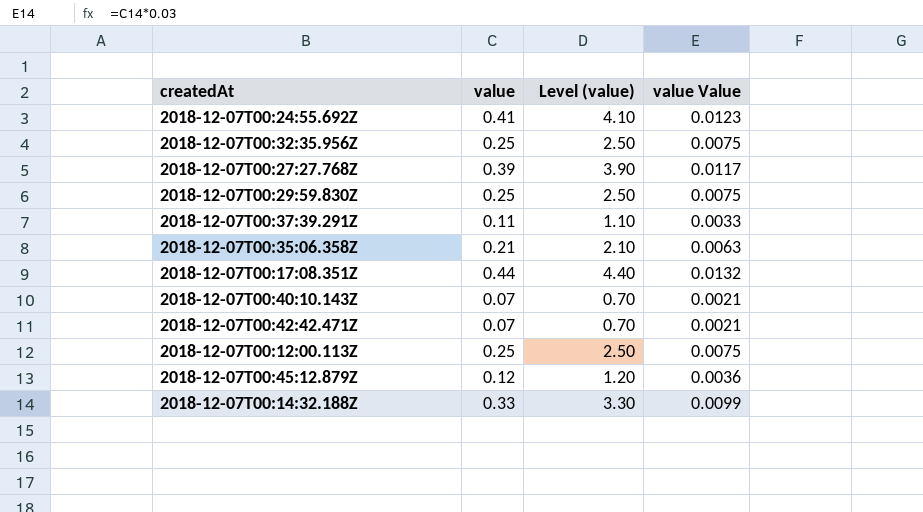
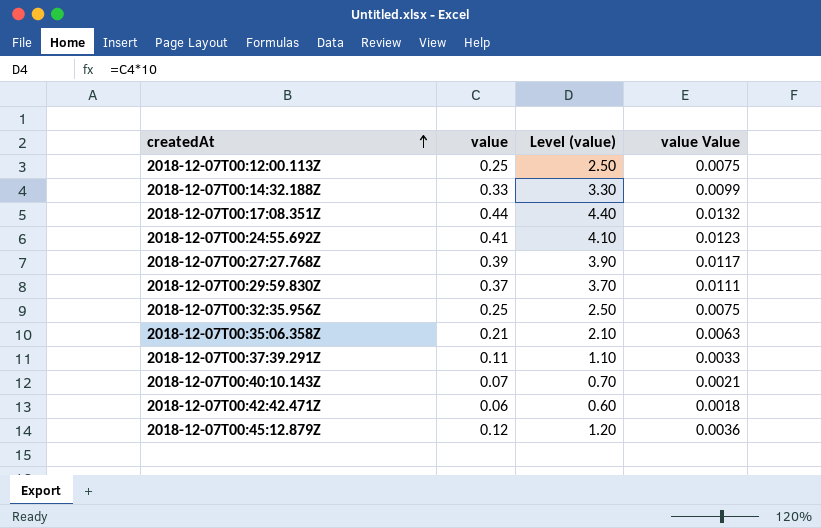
row order: none -> createdAt ascending
2018-12-07T00:29:59.830Z | value: 0.25 -> 0.37
2018-12-07T00:29:59.830Z | Level (value): 2.50 -> 3.70
2018-12-07T00:29:59.830Z | value Value: 0.0075 -> 0.0111
2018-12-07T00:42:42.471Z | value: 0.07 -> 0.06
2018-12-07T00:42:42.471Z | Level (value): 0.70 -> 0.60
2018-12-07T00:42:42.471Z | value Value: 0.0021 -> 0.0018

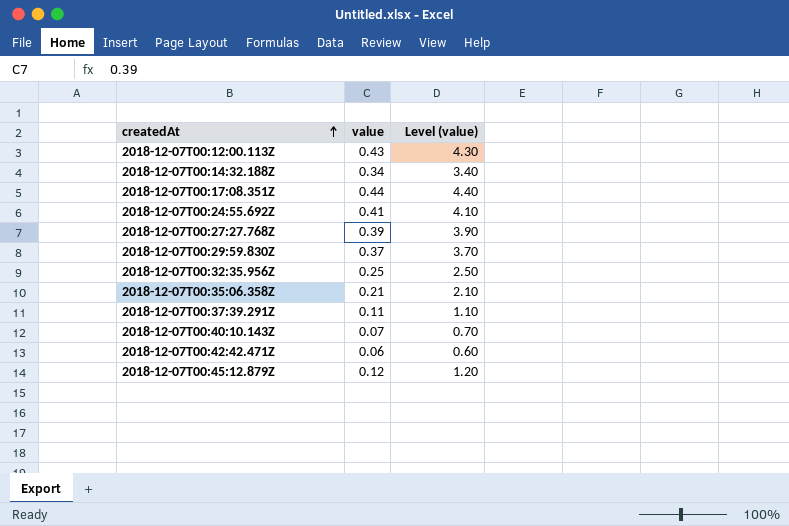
column value Value | formula: [value] * 0.03 -> none
2018-12-07T00:12:00.113Z | value: 0.25 -> 0.43
2018-12-07T00:12:00.113Z | Level (value): 2.50 -> 4.30
2018-12-07T00:14:32.188Z | value: 0.33 -> 0.34
2018-12-07T00:14:32.188Z | Level (value): 3.30 -> 3.40

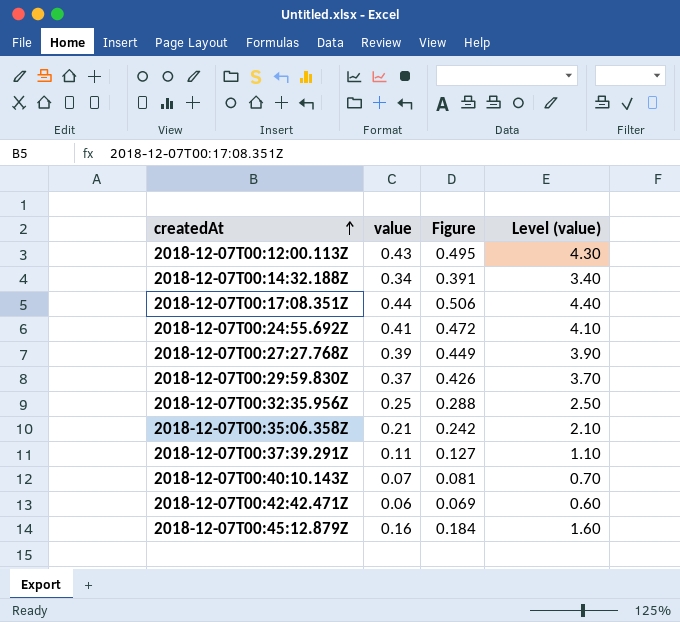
column Figure | formula: none -> [value] * 1.15
2018-12-07T00:45:12.879Z | value: 0.12 -> 0.16
2018-12-07T00:45:12.879Z | Level (value): 1.20 -> 1.60

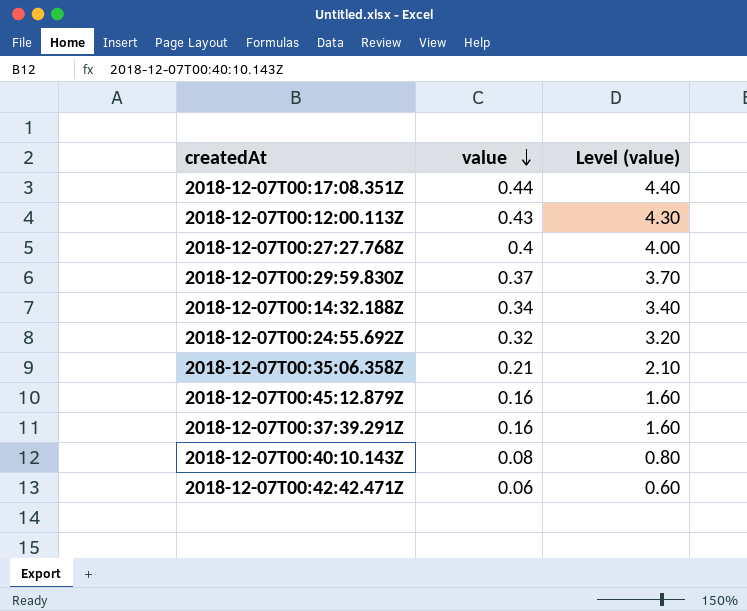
row order: createdAt ascending -> value descending
column Figure | formula: [value] * 1.15 -> none
row 2018-12-07T00:32:35.956Z: 0.25 | 0.288 | 2.50 -> none
2018-12-07T00:27:27.768Z | value: 0.39 -> 0.4
2018-12-07T00:27:27.768Z | Level (value): 3.90 -> 4.00
2018-12-07T00:24:55.692Z | value: 0.41 -> 0.32
2018-12-07T00:24:55.692Z | Level (value): 4.10 -> 3.20
2018-12-07T00:37:39.291Z | value: 0.11 -> 0.16
2018-12-07T00:37:39.291Z | Level (value): 1.10 -> 1.60
2018-12-07T00:40:10.143Z | value: 0.07 -> 0.08
2018-12-07T00:40:10.143Z | Level (value): 0.70 -> 0.80

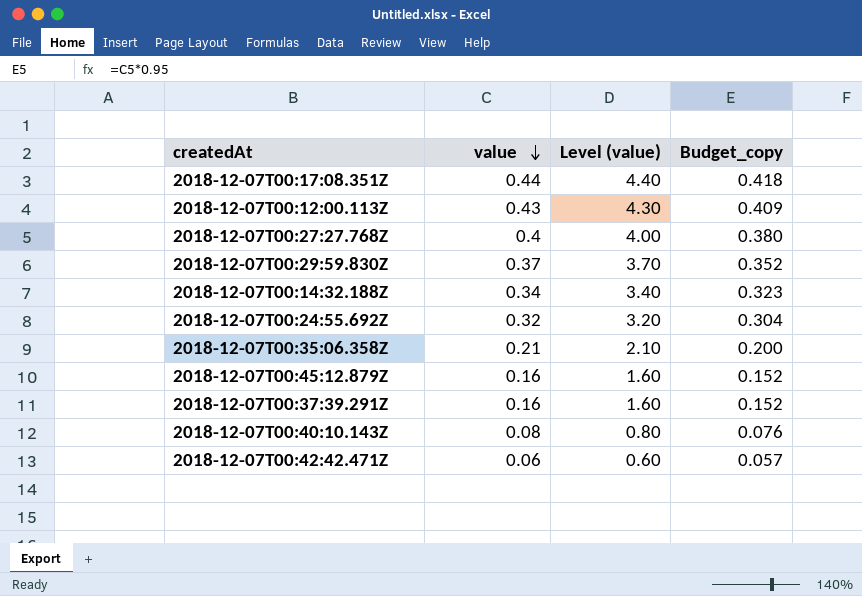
column Budget_copy | formula: none -> [value] * 0.95

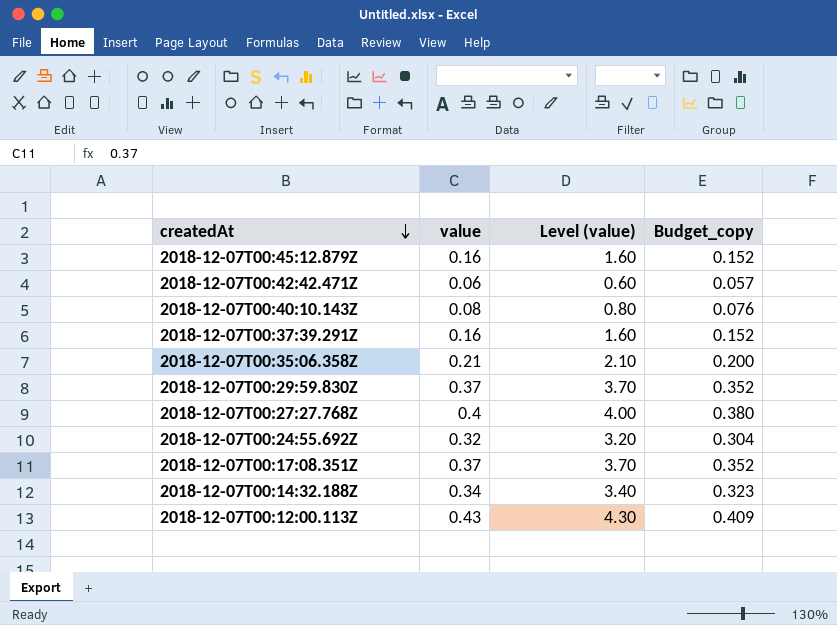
row order: value descending -> createdAt descending
2018-12-07T00:17:08.351Z | value: 0.44 -> 0.37
2018-12-07T00:17:08.351Z | Level (value): 4.40 -> 3.70
2018-12-07T00:17:08.351Z | Budget_copy: 0.418 -> 0.352

